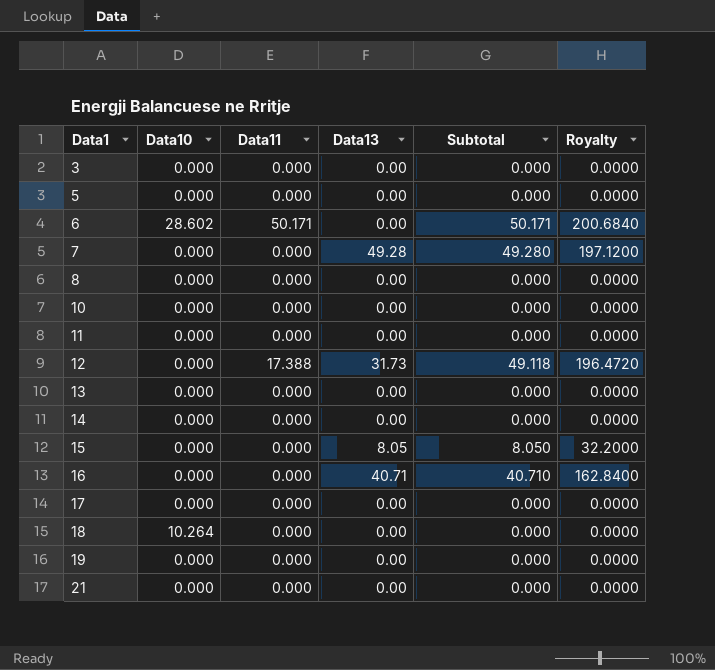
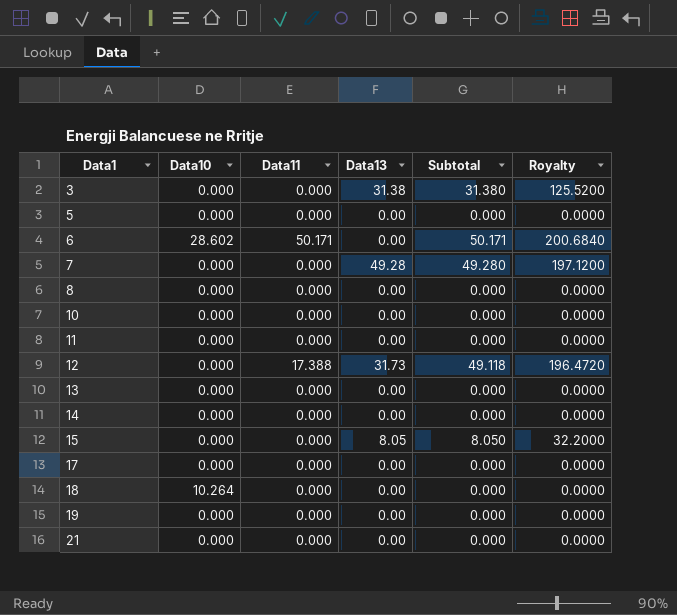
row 16: 0.000 | 0.000 | 40.71 | 40.710 | 162.8400 -> none
3 | Data13: 0.00 -> 31.38
3 | Subtotal: 0.000 -> 31.380
3 | Royalty: 0.0000 -> 125.5200

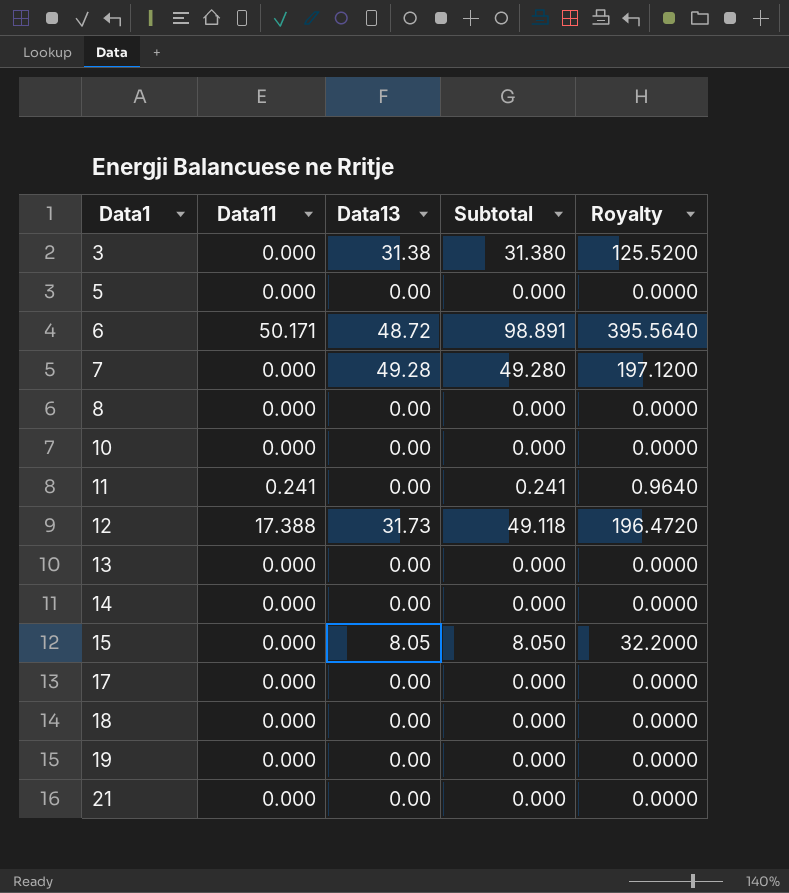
column Data10 | position: 2 -> none
6 | Data13: 0.00 -> 48.72
6 | Subtotal: 50.171 -> 98.891
6 | Royalty: 200.6840 -> 395.5640
11 | Data11: 0.000 -> 0.241
11 | Subtotal: 0.000 -> 0.241
11 | Royalty: 0.0000 -> 0.9640

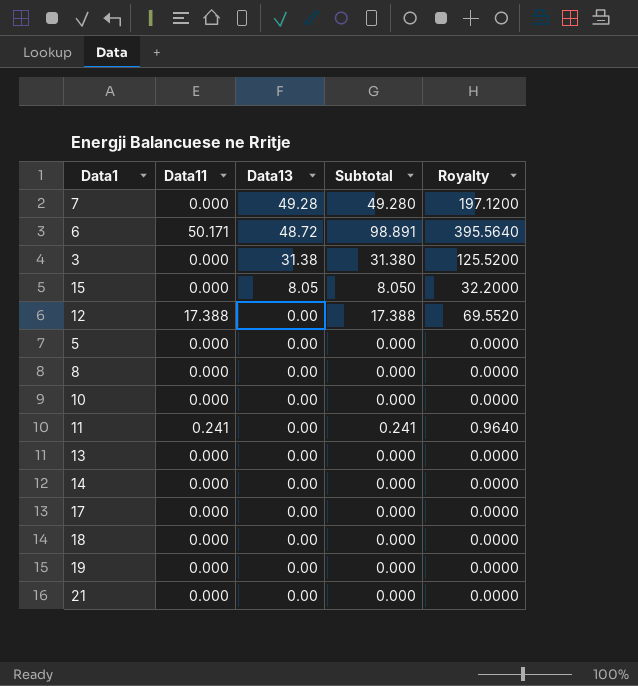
row order: Data1 ascending -> Data13 descending
12 | Data13: 31.73 -> 0.00
12 | Subtotal: 49.118 -> 17.388
12 | Royalty: 196.4720 -> 69.5520

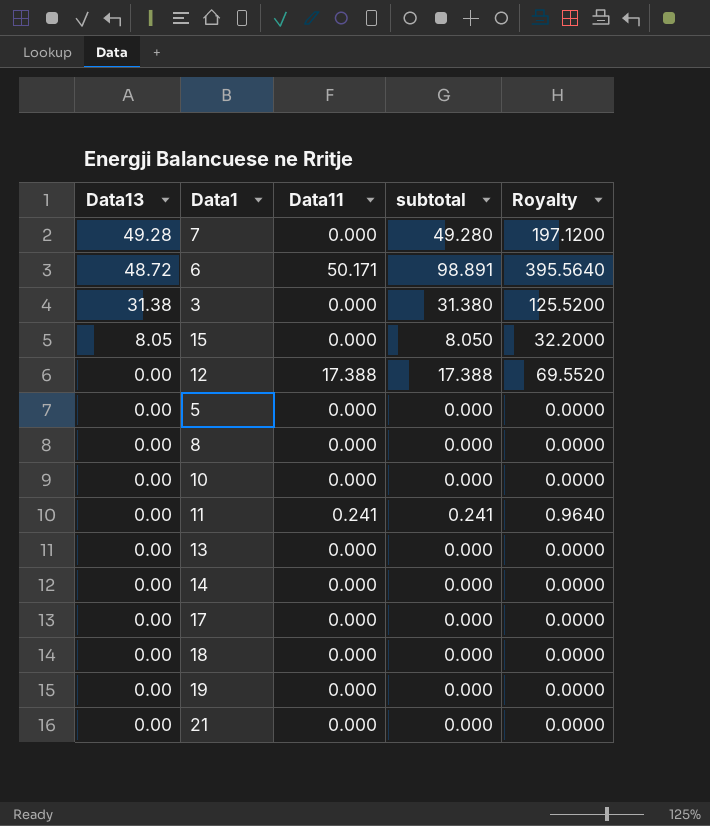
column Data13 | position: 3 -> 1
column name: Subtotal -> subtotal

